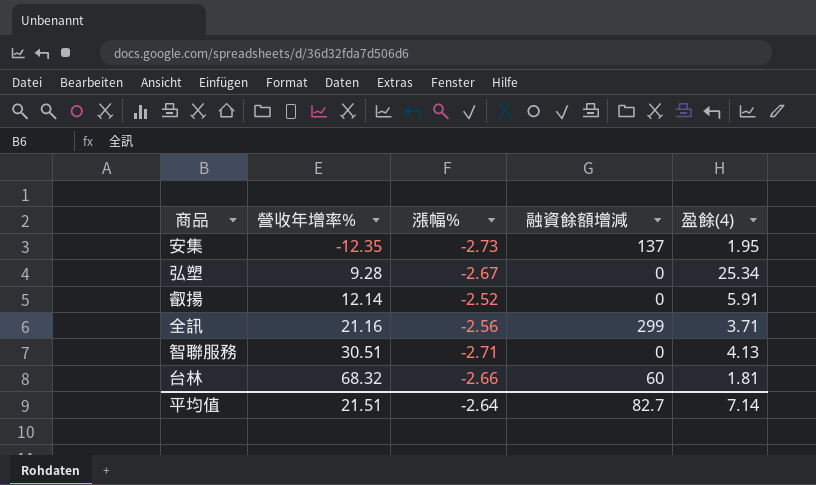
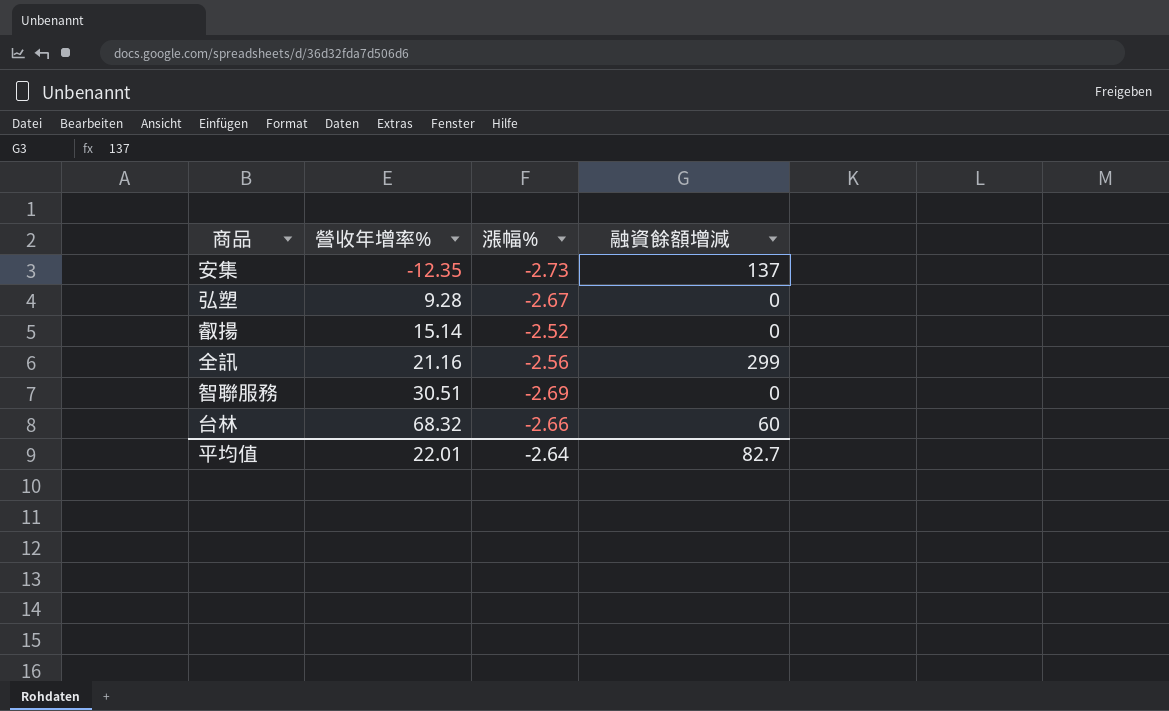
column 盈餘(4) | position: 5 -> none
叡揚 | 營收年增率%: 12.14 -> 15.14
智聯服務 | 漲幅%: -2.71 -> -2.69
平均值 | 營收年增率%: 21.51 -> 22.01

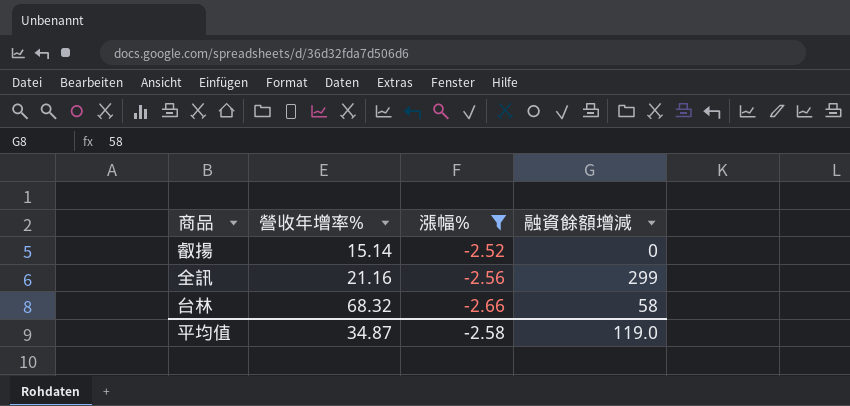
filter: none -> 漲幅% >= -2.66
台林 | 融資餘額增減: 60 -> 58
平均值 | 營收年增率%: 22.01 -> 34.87
平均值 | 漲幅%: -2.64 -> -2.58
平均值 | 融資餘額增減: 82.7 -> 119.0

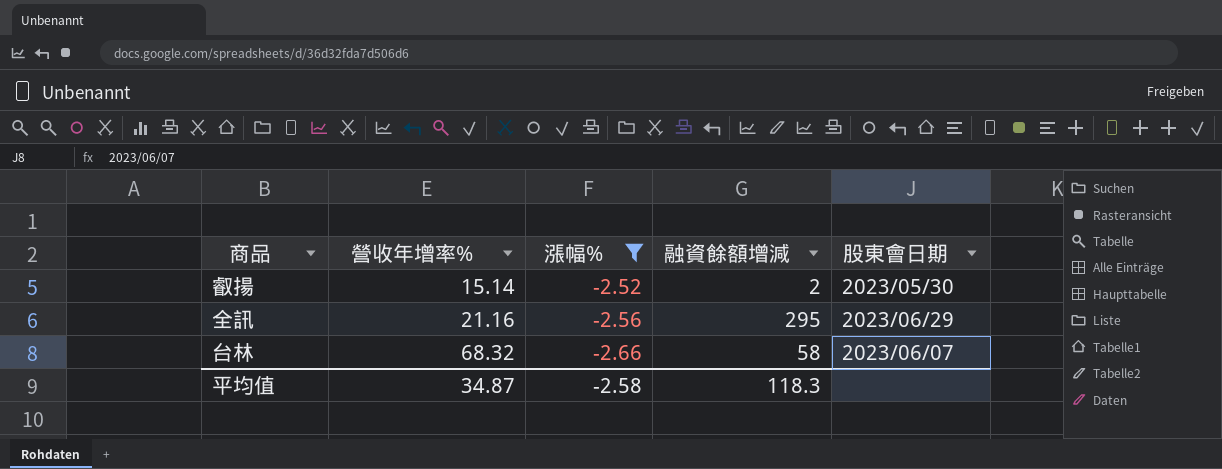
column 股東會日期 | position: none -> 5
叡揚 | 融資餘額增減: 0 -> 2
全訊 | 融資餘額增減: 299 -> 295
平均值 | 融資餘額增減: 119.0 -> 118.3

